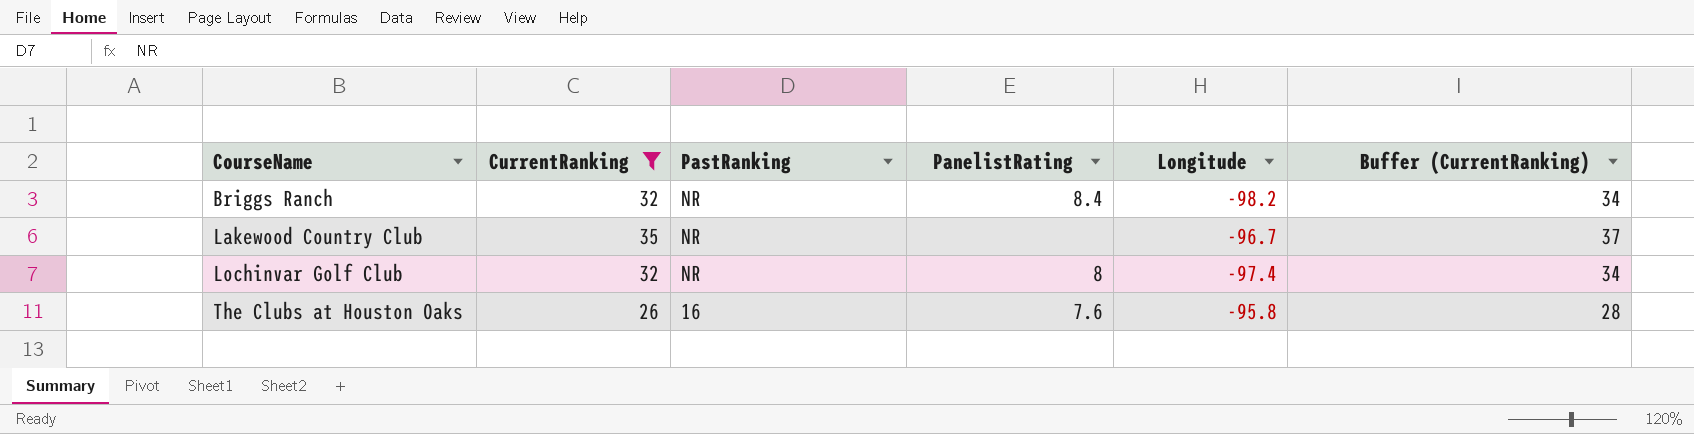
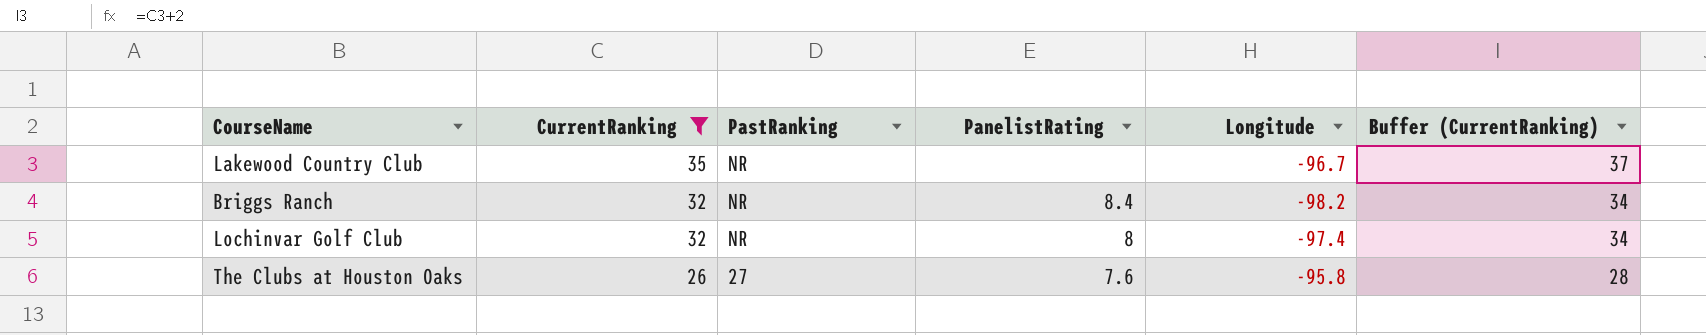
row order: CourseName ascending -> CurrentRanking descending
The Clubs at Houston Oaks | PastRanking: 16 -> 27

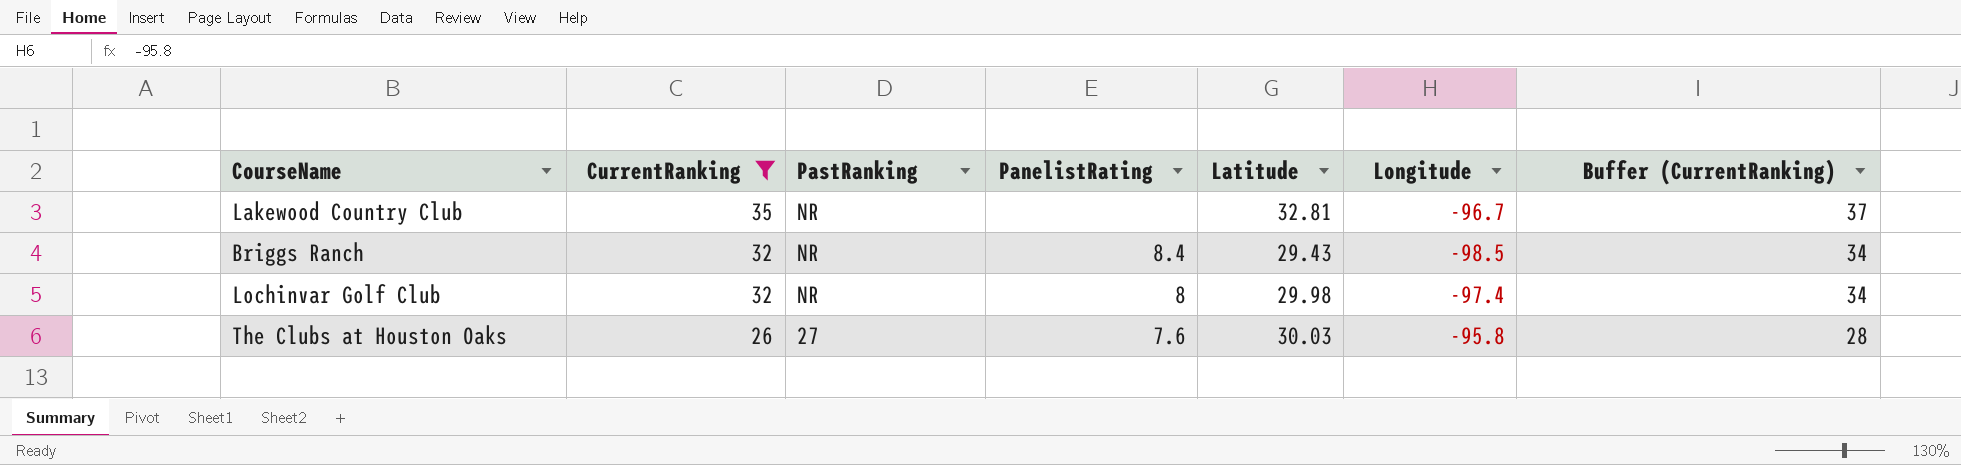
column Latitude | position: none -> 5
Briggs Ranch | Longitude: -98.2 -> -98.5

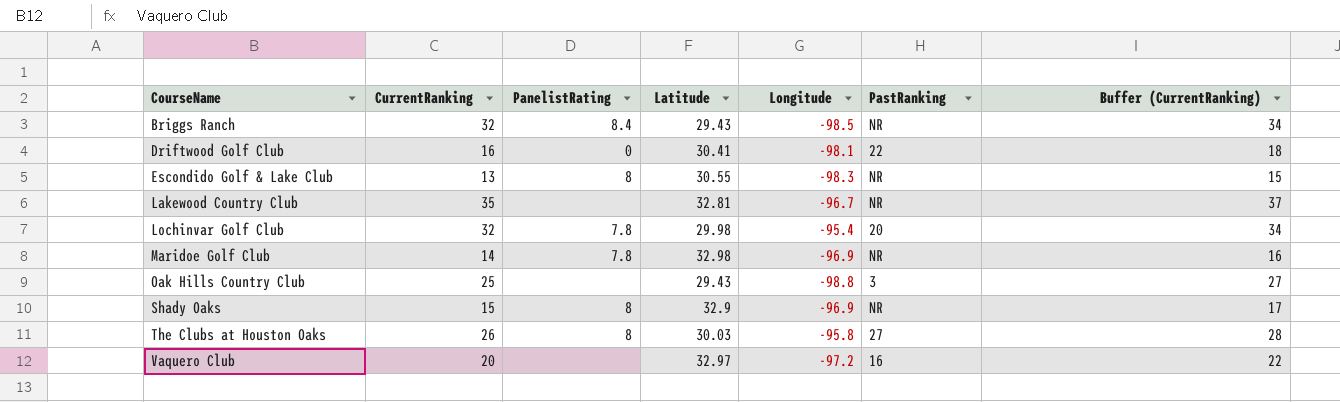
filter: CurrentRanking >= 26 -> none
row order: CurrentRanking descending -> CourseName ascending
column PastRanking | position: 3 -> 6
Lochinvar Golf Club | PanelistRating: 8 -> 7.8
Lochinvar Golf Club | Longitude: -97.4 -> -95.4
Lochinvar Golf Club | PastRanking: NR -> 20
The Clubs at Houston Oaks | PanelistRating: 7.6 -> 8

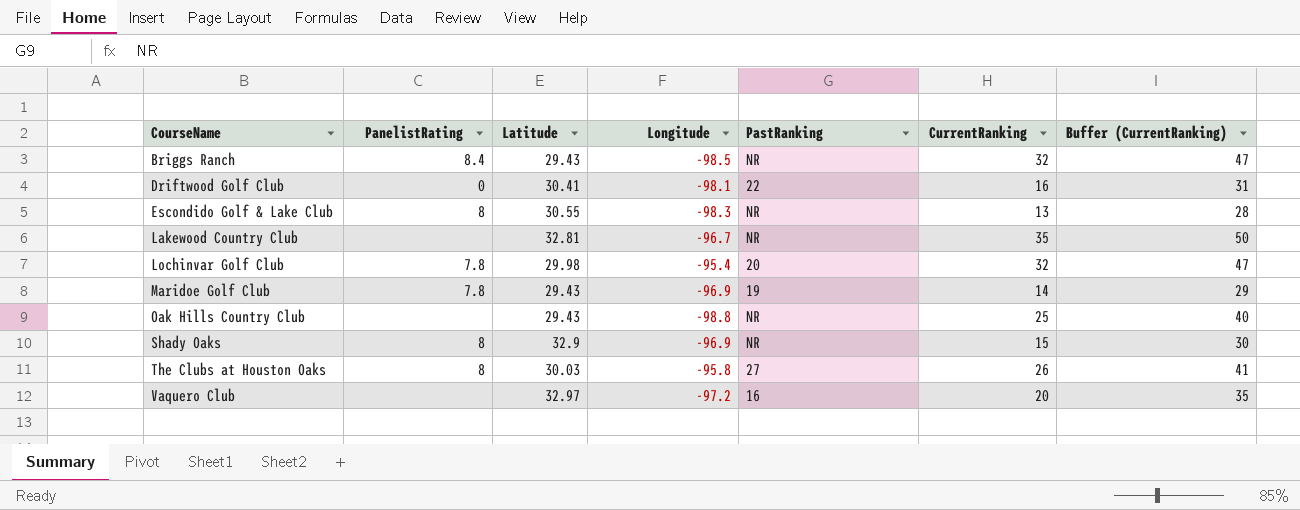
column CurrentRanking | position: 2 -> 6
column Buffer (CurrentRanking) | formula: [CurrentRanking] + 2 -> [CurrentRanking] + 15
Maridoe Golf Club | Latitude: 32.98 -> 29.43
Maridoe Golf Club | PastRanking: NR -> 19
Oak Hills Country Club | PastRanking: 3 -> NR

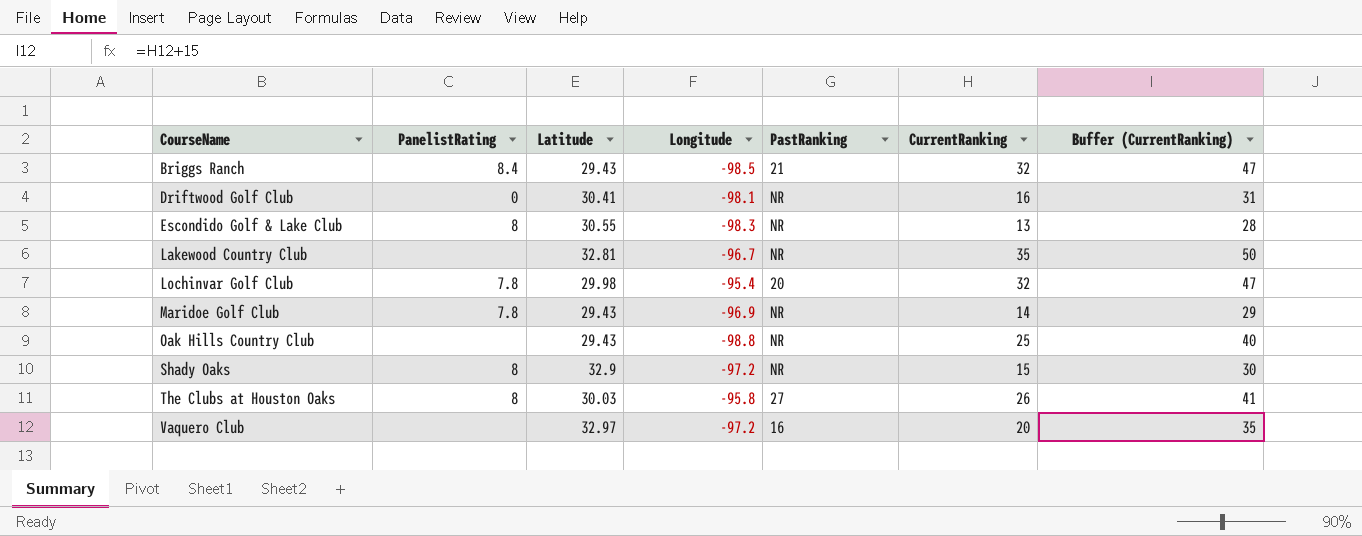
Briggs Ranch | PastRanking: NR -> 21
Driftwood Golf Club | PastRanking: 22 -> NR
Maridoe Golf Club | PastRanking: 19 -> NR
Shady Oaks | Longitude: -96.9 -> -97.2

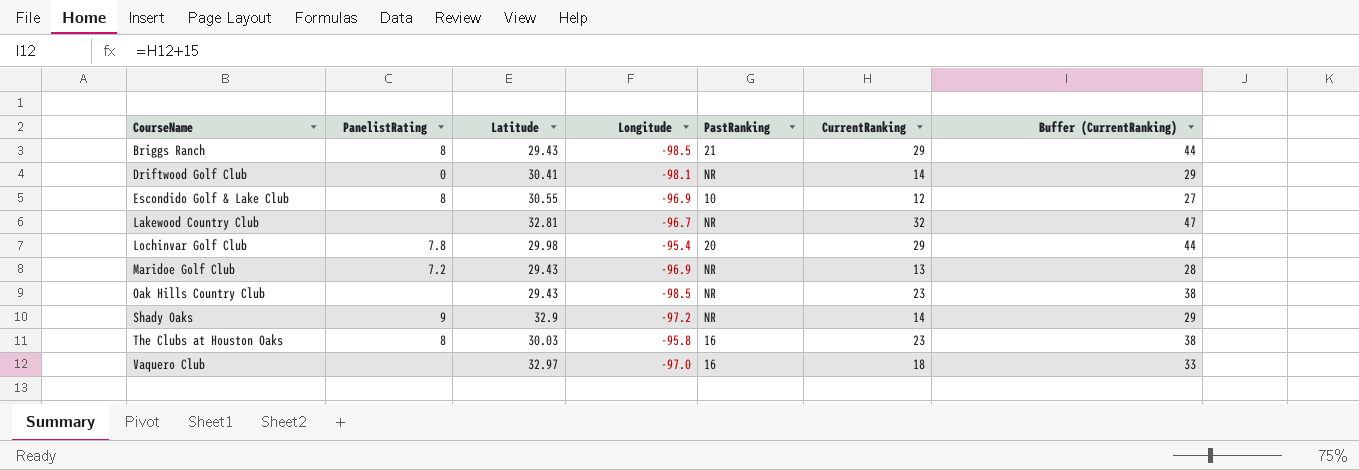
Briggs Ranch | PanelistRating: 8.4 -> 8
Briggs Ranch | CurrentRanking: 32 -> 29
Briggs Ranch | Buffer (CurrentRanking): 47 -> 44
Driftwood Golf Club | CurrentRanking: 16 -> 14
Driftwood Golf Club | Buffer (CurrentRanking): 31 -> 29
Escondido Golf & Lake Club | Longitude: -98.3 -> -96.9
Escondido Golf & Lake Club | PastRanking: NR -> 10
Escondido Golf & Lake Club | CurrentRanking: 13 -> 12
Escondido Golf & Lake Club | Buffer (CurrentRanking): 28 -> 27
Lakewood Country Club | CurrentRanking: 35 -> 32
Lakewood Country Club | Buffer (CurrentRanking): 50 -> 47
Lochinvar Golf Club | CurrentRanking: 32 -> 29
Lochinvar Golf Club | Buffer (CurrentRanking): 47 -> 44
Maridoe Golf Club | PanelistRating: 7.8 -> 7.2
Maridoe Golf Club | CurrentRanking: 14 -> 13
Maridoe Golf Club | Buffer (CurrentRanking): 29 -> 28
Oak Hills Country Club | Longitude: -98.8 -> -98.5
Oak Hills Country Club | CurrentRanking: 25 -> 23
Oak Hills Country Club | Buffer (CurrentRanking): 40 -> 38
Shady Oaks | PanelistRating: 8 -> 9
Shady Oaks | CurrentRanking: 15 -> 14
Shady Oaks | Buffer (CurrentRanking): 30 -> 29
The Clubs at Houston Oaks | PastRanking: 27 -> 16
The Clubs at Houston Oaks | CurrentRanking: 26 -> 23
The Clubs at Houston Oaks | Buffer (CurrentRanking): 41 -> 38
Vaquero Club | Longitude: -97.2 -> -97.0
Vaquero Club | CurrentRanking: 20 -> 18
Vaquero Club | Buffer (CurrentRanking): 35 -> 33

